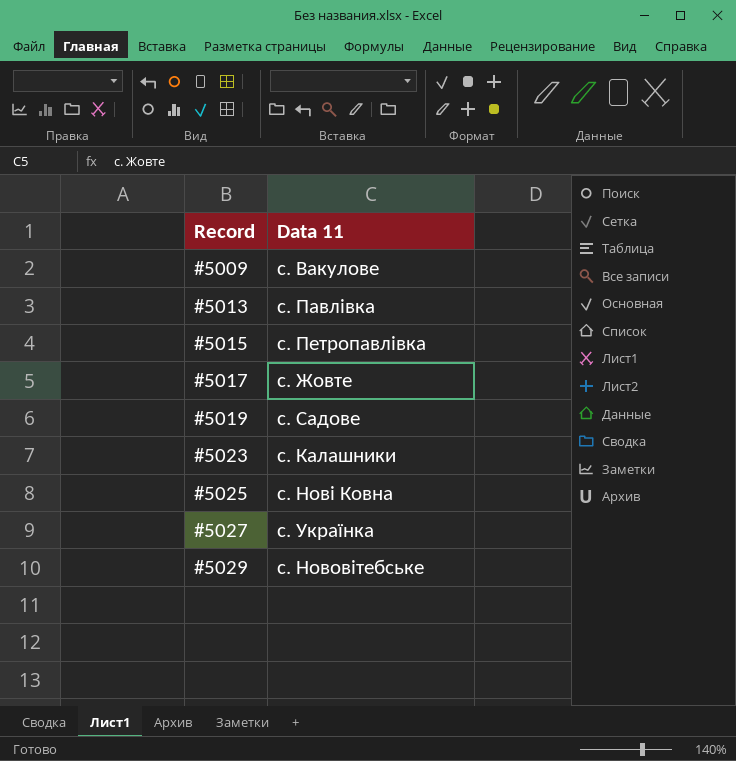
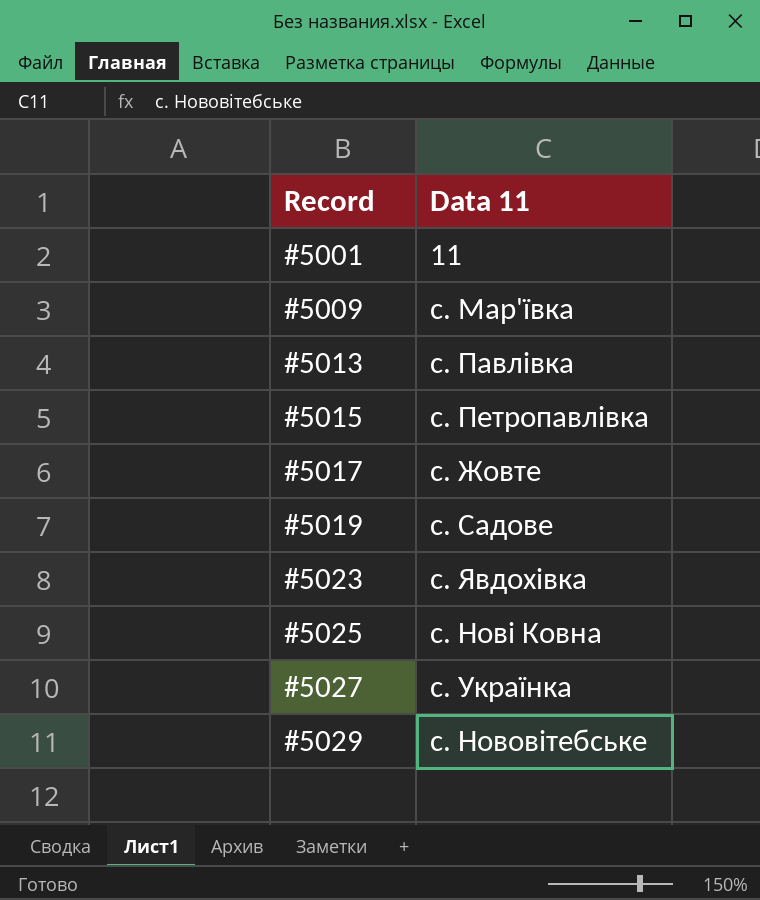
row #5001: none -> 11
#5009 | Data 11: с. Вакулове -> с. Мар'ївка
#5023 | Data 11: с. Калашники -> с. Явдохівка

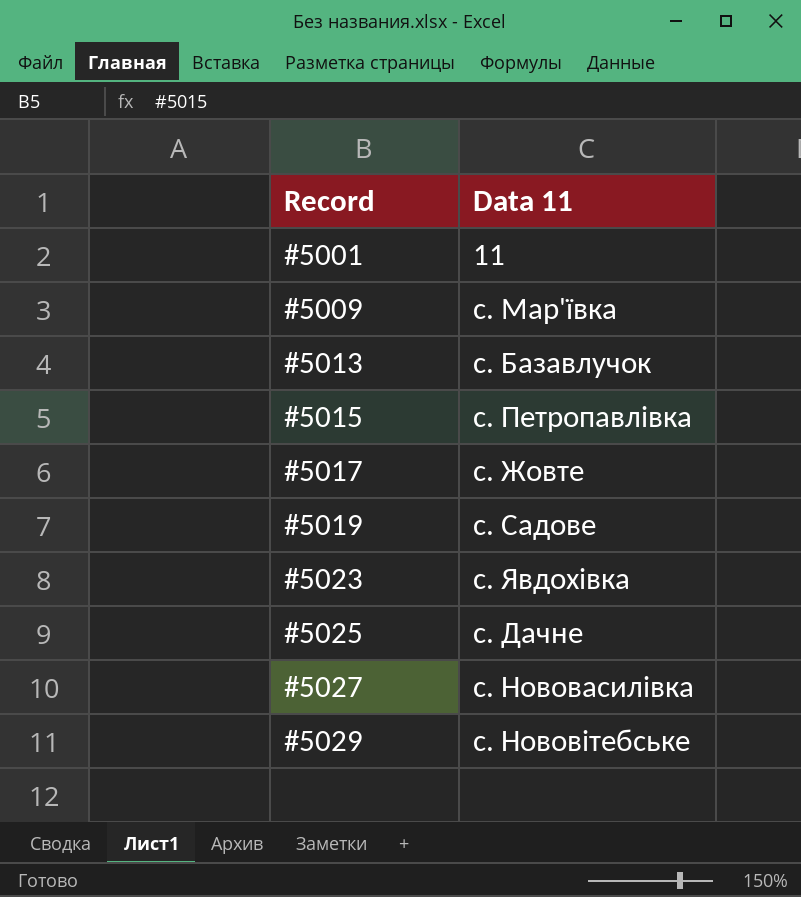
#5013 | Data 11: с. Павлівка -> с. Базавлучок
#5025 | Data 11: с. Нові Ковна -> с. Дачне
#5027 | Data 11: с. Українка -> с. Нововасилівка

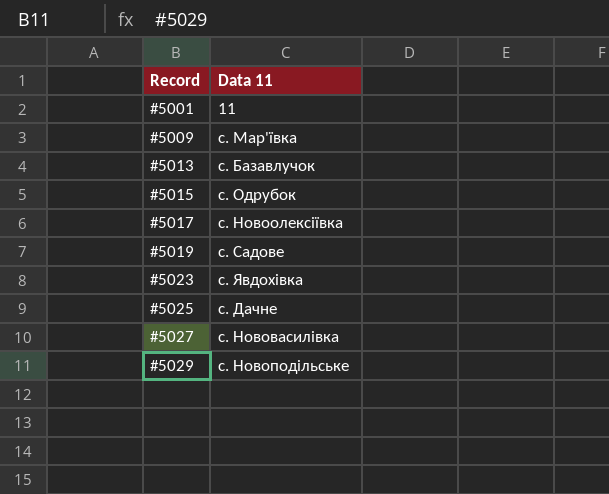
#5015 | Data 11: с. Петропавлівка -> с. Одрубок
#5017 | Data 11: с. Жовте -> с. Новоолексіївка
#5029 | Data 11: с. Нововітебське -> с. Новоподільське

